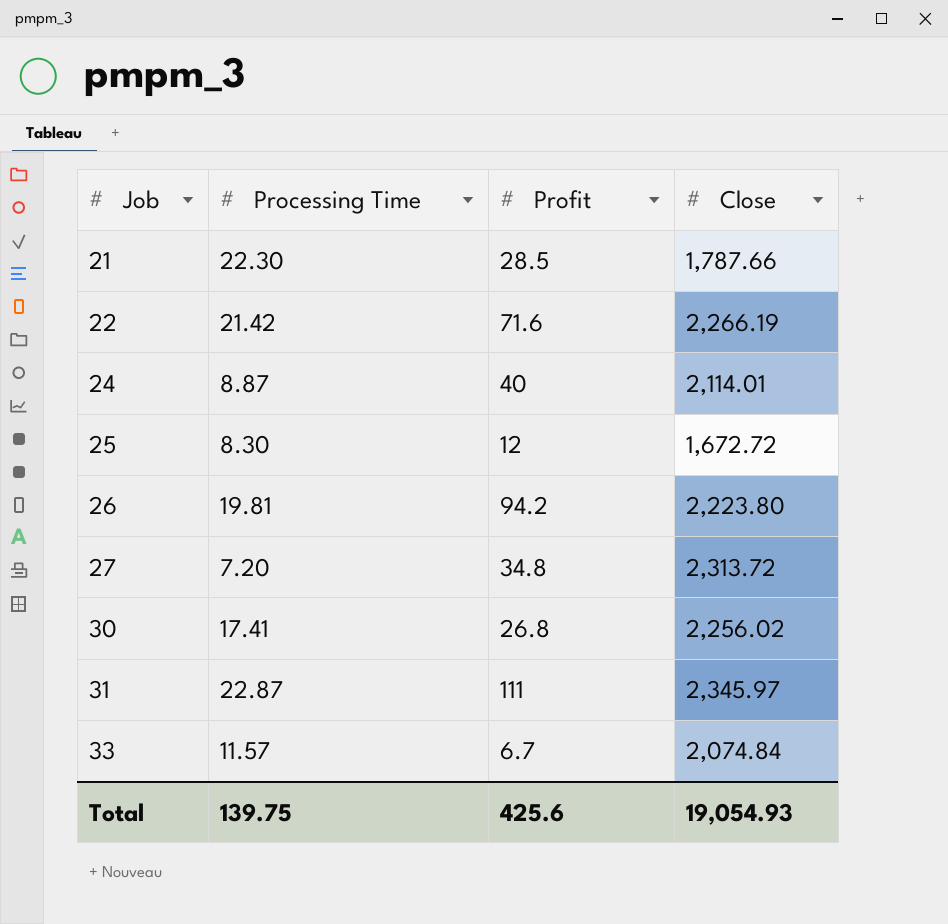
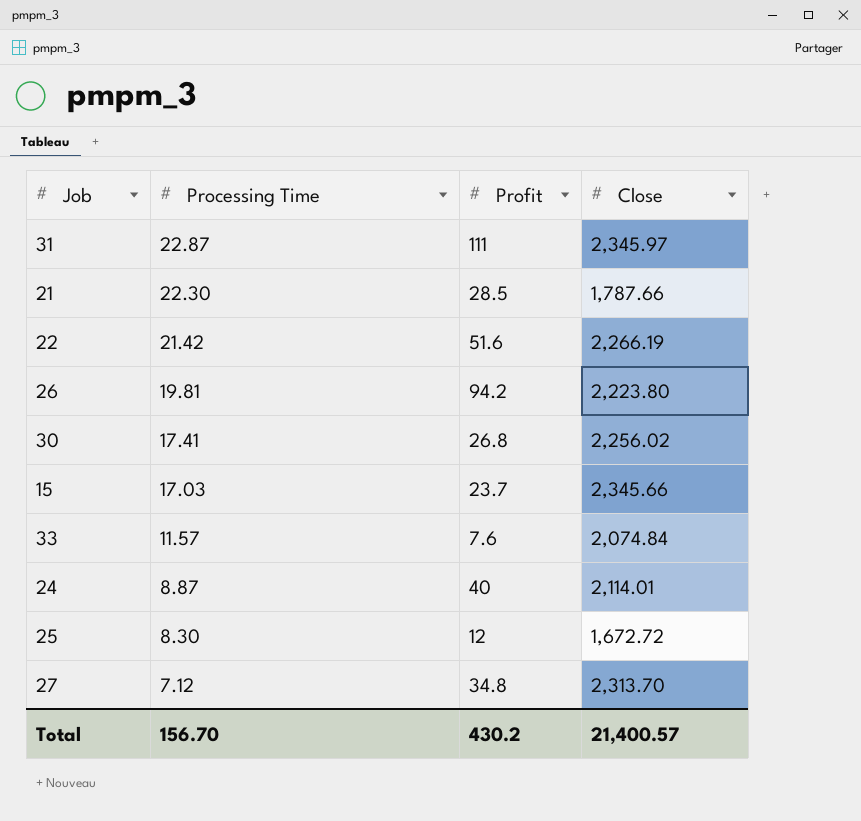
row order: Job ascending -> Processing Time descending
22 | Profit: 71.6 -> 51.6
row 15: none -> 17.03 | 23.7 | 2,345.66
33 | Profit: 6.7 -> 7.6
27 | Processing Time: 7.20 -> 7.12
27 | Close: 2,313.72 -> 2,313.70
Total | Processing Time: 139.75 -> 156.70
Total | Profit: 425.6 -> 430.2
Total | Close: 19,054.93 -> 21,400.57

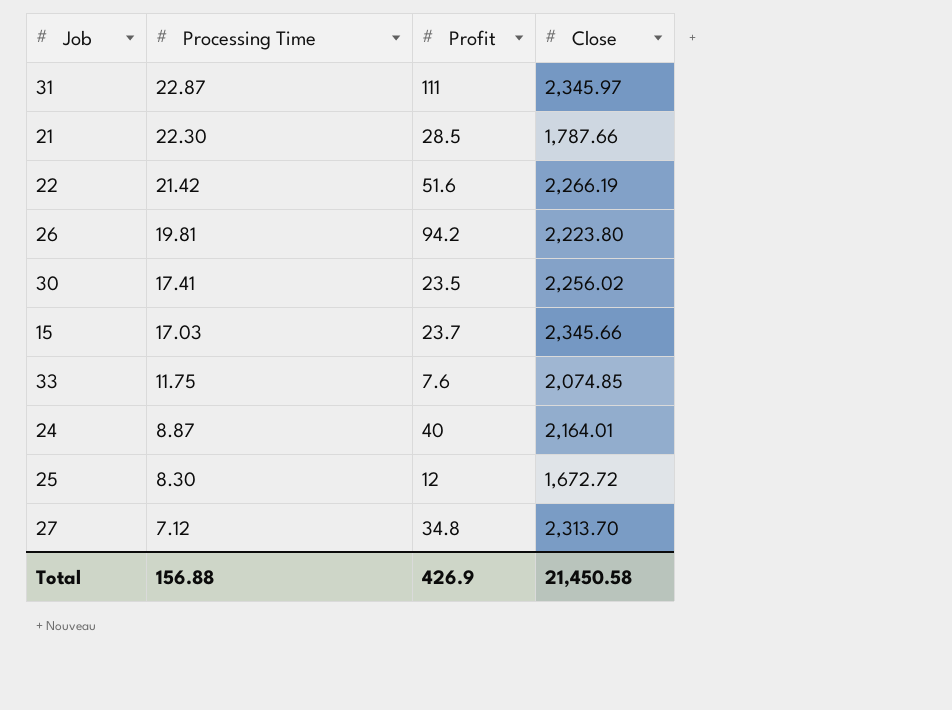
30 | Profit: 26.8 -> 23.5
33 | Processing Time: 11.57 -> 11.75
33 | Close: 2,074.84 -> 2,074.85
24 | Close: 2,114.01 -> 2,164.01
Total | Processing Time: 156.70 -> 156.88
Total | Profit: 430.2 -> 426.9
Total | Close: 21,400.57 -> 21,450.58

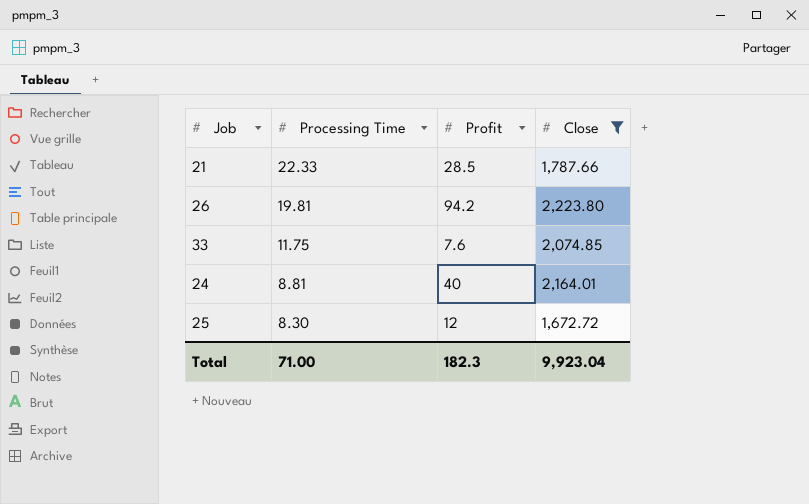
filter: none -> Close <= 2,223.80
21 | Processing Time: 22.30 -> 22.33
24 | Processing Time: 8.87 -> 8.81
Total | Processing Time: 156.88 -> 71.00
Total | Profit: 426.9 -> 182.3
Total | Close: 21,450.58 -> 9,923.04

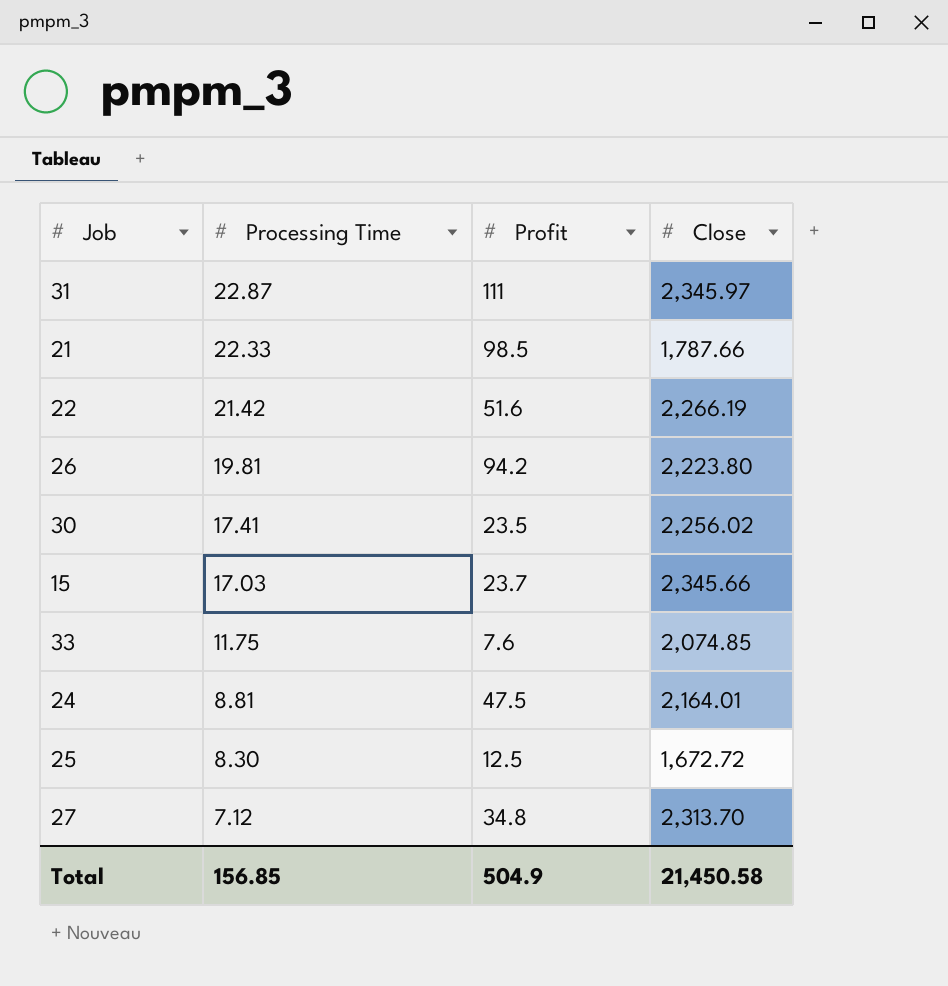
filter: Close <= 2,223.80 -> none
21 | Profit: 28.5 -> 98.5
24 | Profit: 40 -> 47.5
25 | Profit: 12 -> 12.5
Total | Processing Time: 71.00 -> 156.85
Total | Profit: 182.3 -> 504.9
Total | Close: 9,923.04 -> 21,450.58

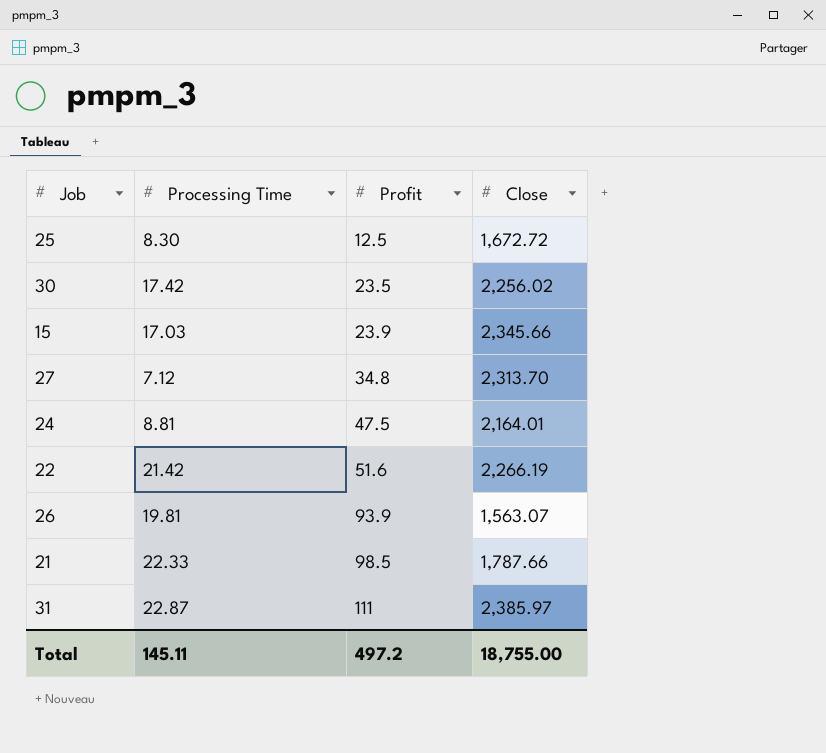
row order: Processing Time descending -> Profit ascending
row 33: 11.75 | 7.6 | 2,074.85 -> none
30 | Processing Time: 17.41 -> 17.42
15 | Profit: 23.7 -> 23.9
26 | Profit: 94.2 -> 93.9
26 | Close: 2,223.80 -> 1,563.07
31 | Close: 2,345.97 -> 2,385.97
Total | Processing Time: 156.85 -> 145.11
Total | Profit: 504.9 -> 497.2
Total | Close: 21,450.58 -> 18,755.00

